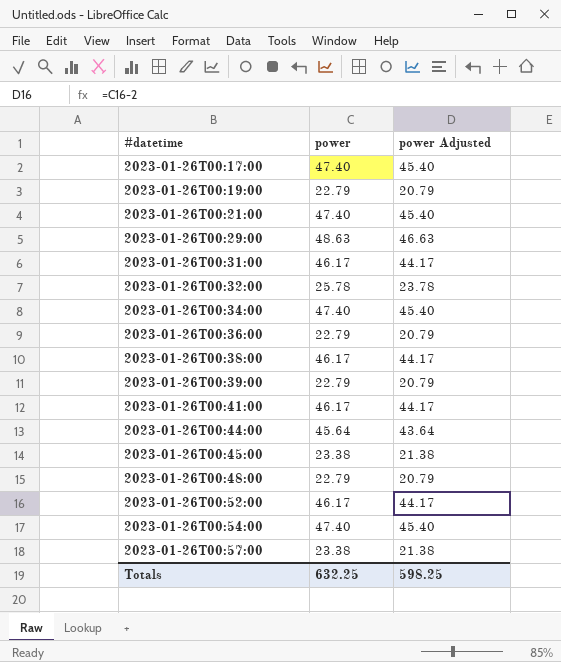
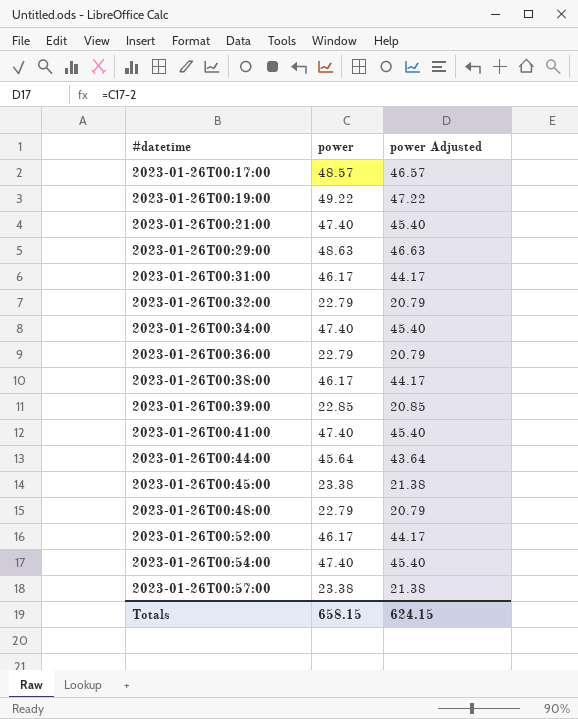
2023-01-26T00:17:00 | power: 47.40 -> 48.57
2023-01-26T00:17:00 | power Adjusted: 45.40 -> 46.57
2023-01-26T00:19:00 | power: 22.79 -> 49.22
2023-01-26T00:19:00 | power Adjusted: 20.79 -> 47.22
2023-01-26T00:32:00 | power: 25.78 -> 22.79
2023-01-26T00:32:00 | power Adjusted: 23.78 -> 20.79
2023-01-26T00:39:00 | power: 22.79 -> 22.85
2023-01-26T00:39:00 | power Adjusted: 20.79 -> 20.85
2023-01-26T00:41:00 | power: 46.17 -> 47.40
2023-01-26T00:41:00 | power Adjusted: 44.17 -> 45.40
Totals | power: 632.25 -> 658.15
Totals | power Adjusted: 598.25 -> 624.15

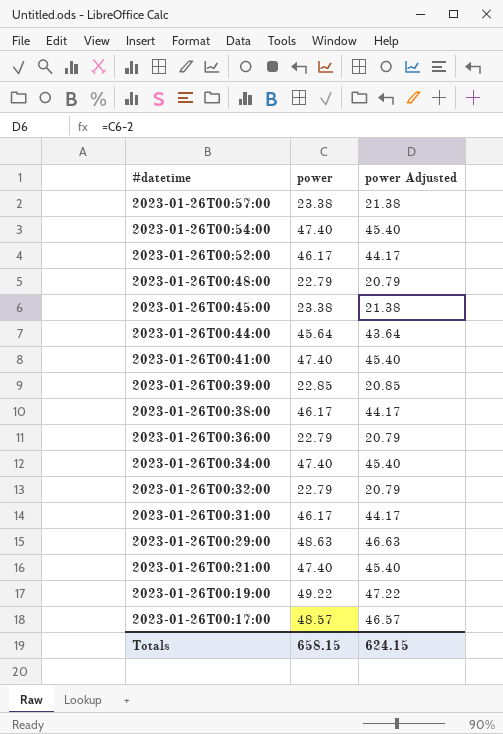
row order: #datetime ascending -> #datetime descending

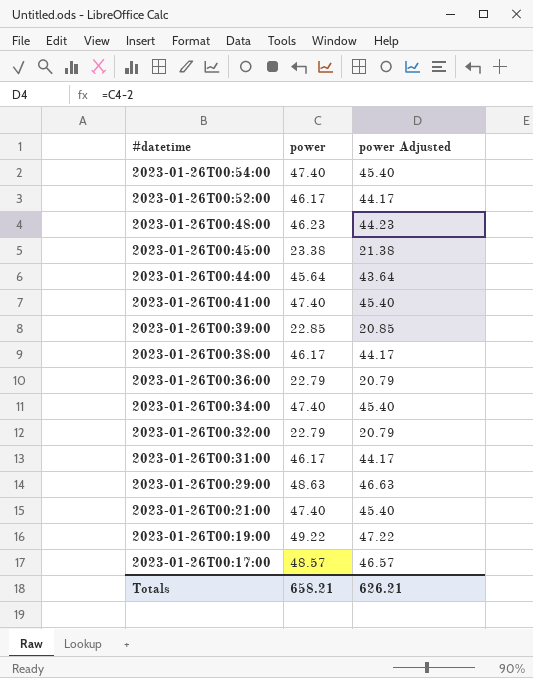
row 2023-01-26T00:57:00: 23.38 | 21.38 -> none
2023-01-26T00:48:00 | power: 22.79 -> 46.23
2023-01-26T00:48:00 | power Adjusted: 20.79 -> 44.23
Totals | power: 658.15 -> 658.21
Totals | power Adjusted: 624.15 -> 626.21

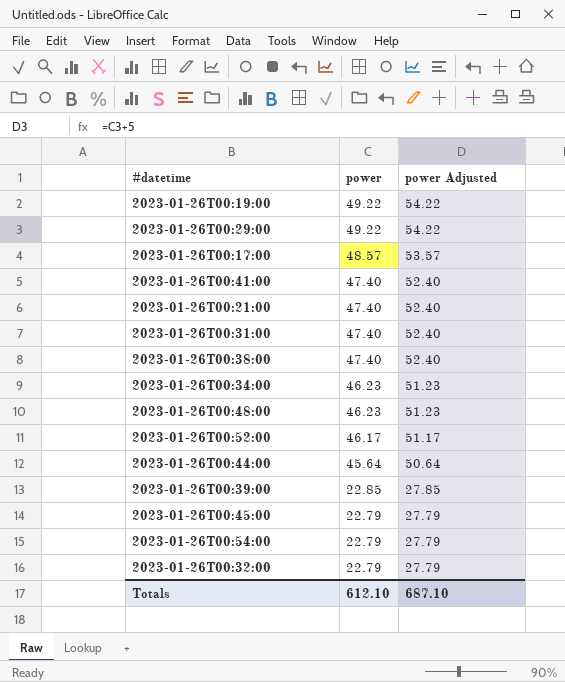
row order: #datetime descending -> power descending
column power Adjusted | formula: [power] - 2 -> [power] + 5
row 2023-01-26T00:36:00: 22.79 | 20.79 -> none
2023-01-26T00:29:00 | power: 48.63 -> 49.22
2023-01-26T00:31:00 | power: 46.17 -> 47.40
2023-01-26T00:38:00 | power: 46.17 -> 47.40
2023-01-26T00:34:00 | power: 47.40 -> 46.23
2023-01-26T00:45:00 | power: 23.38 -> 22.79
2023-01-26T00:54:00 | power: 47.40 -> 22.79
Totals | power: 658.21 -> 612.10
Totals | power Adjusted: 626.21 -> 687.10

